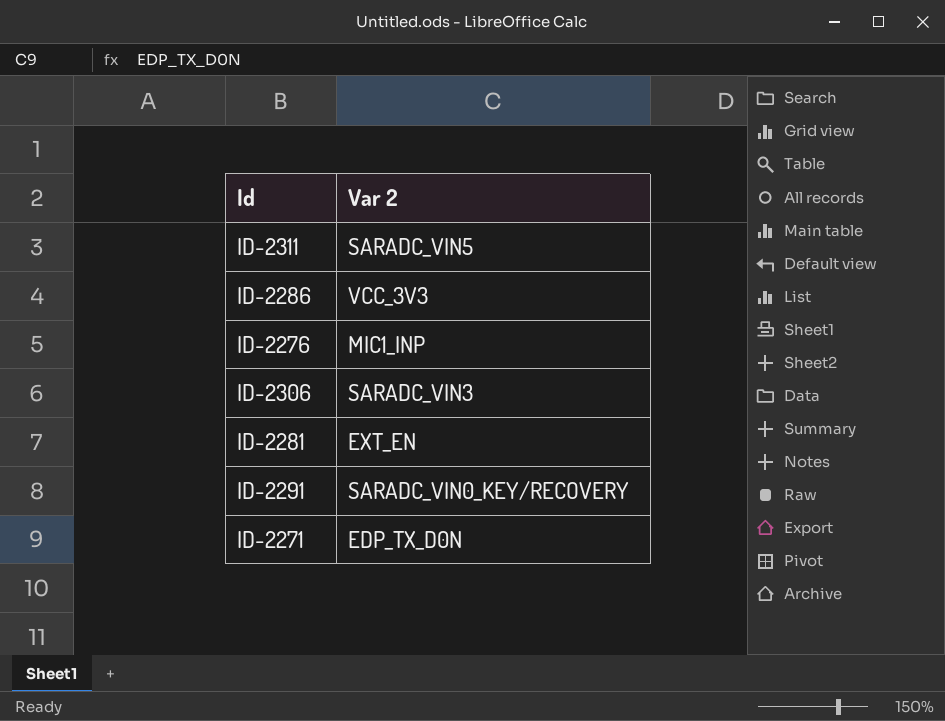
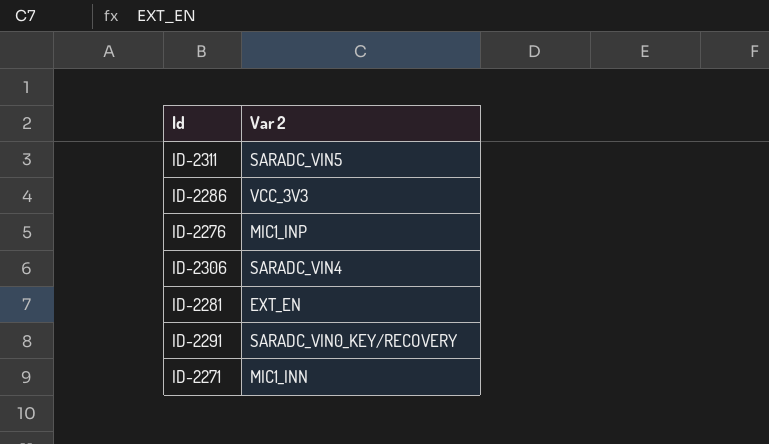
ID-2306 | Var 2: SARADC_VIN3 -> SARADC_VIN4
ID-2271 | Var 2: EDP_TX_D0N -> MIC1_INN

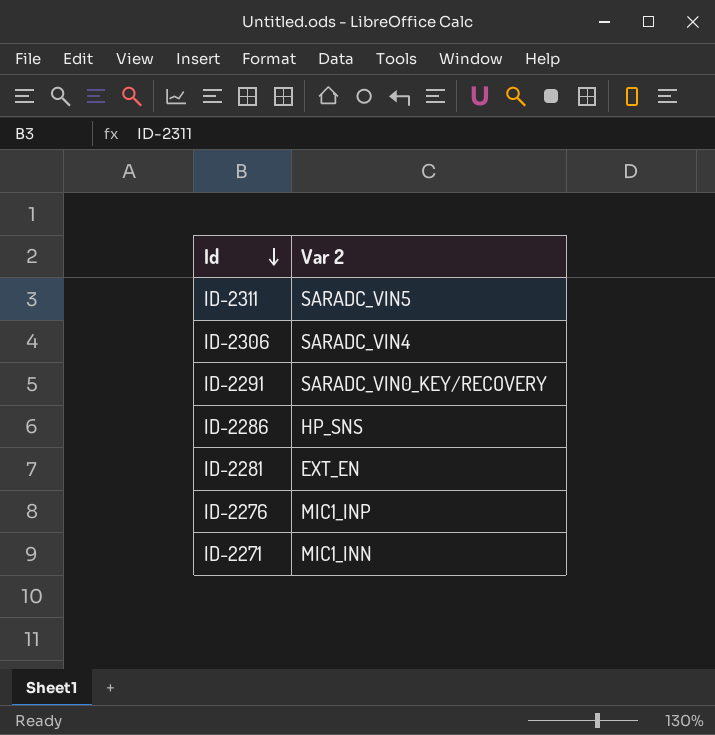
row order: none -> Id descending
ID-2286 | Var 2: VCC_3V3 -> HP_SNS

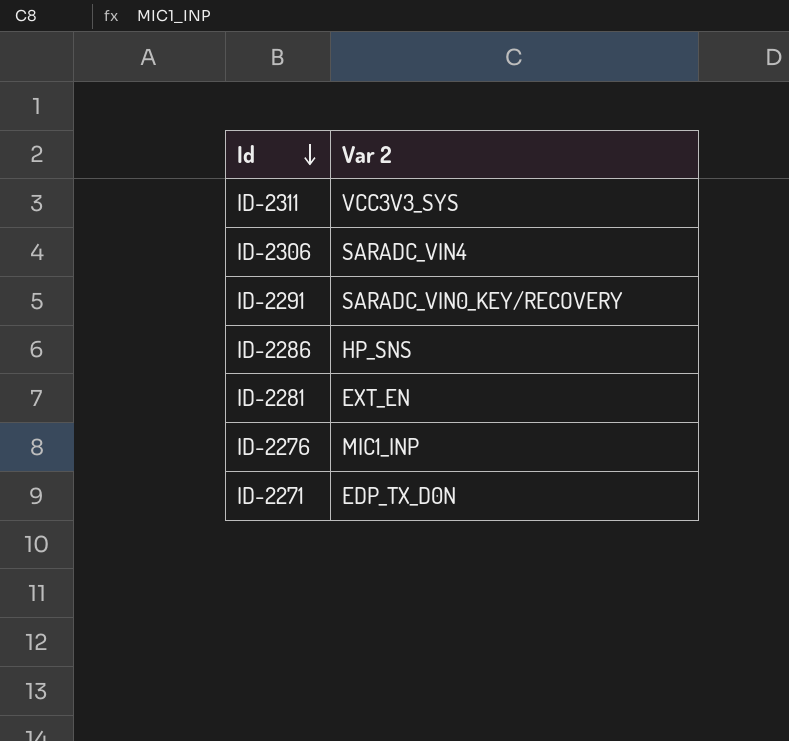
ID-2311 | Var 2: SARADC_VIN5 -> VCC3V3_SYS
ID-2271 | Var 2: MIC1_INN -> EDP_TX_D0N

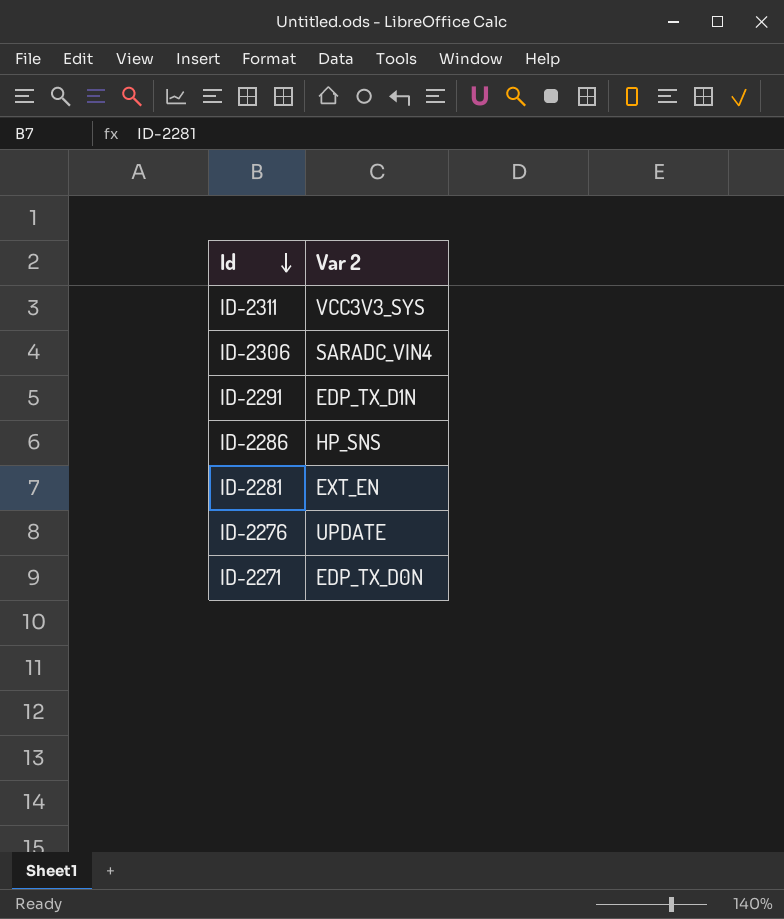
ID-2291 | Var 2: SARADC_VIN0_KEY/RECOVERY -> EDP_TX_D1N
ID-2276 | Var 2: MIC1_INP -> UPDATE

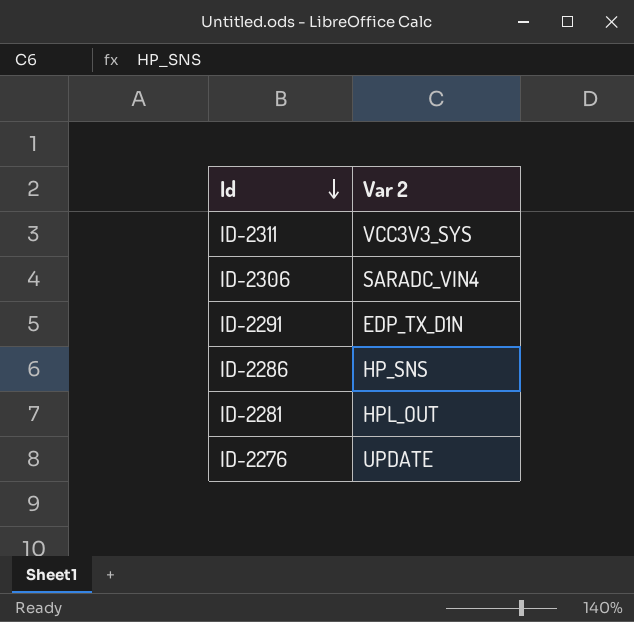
row ID-2271: EDP_TX_D0N -> none
ID-2281 | Var 2: EXT_EN -> HPL_OUT

